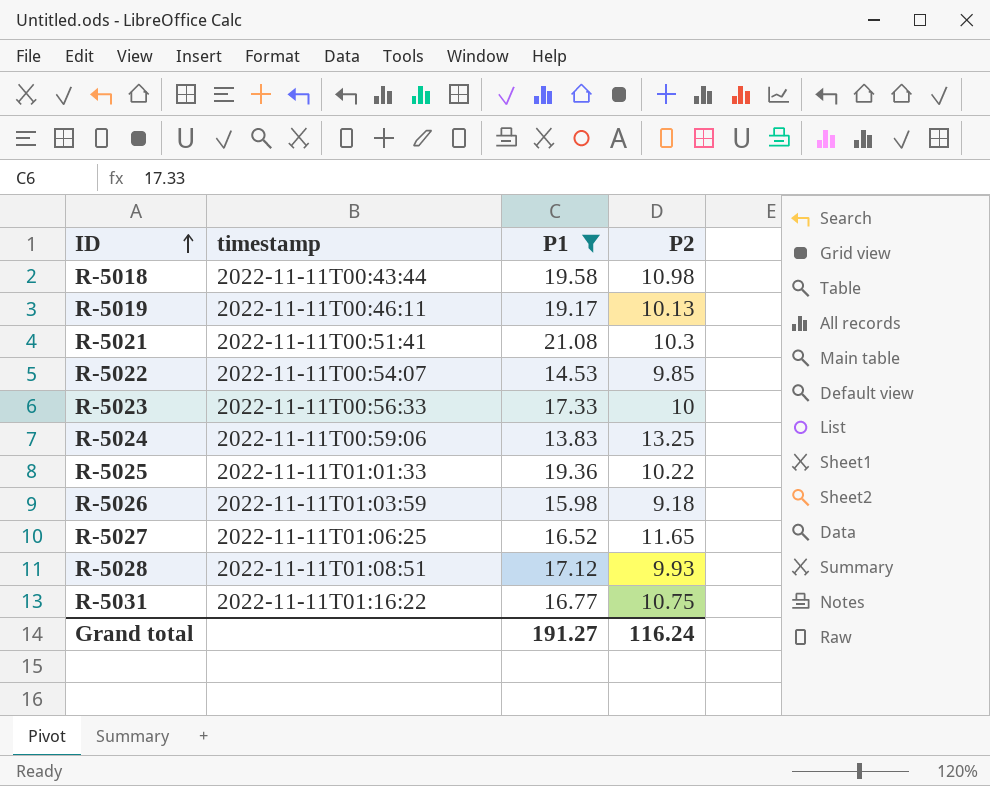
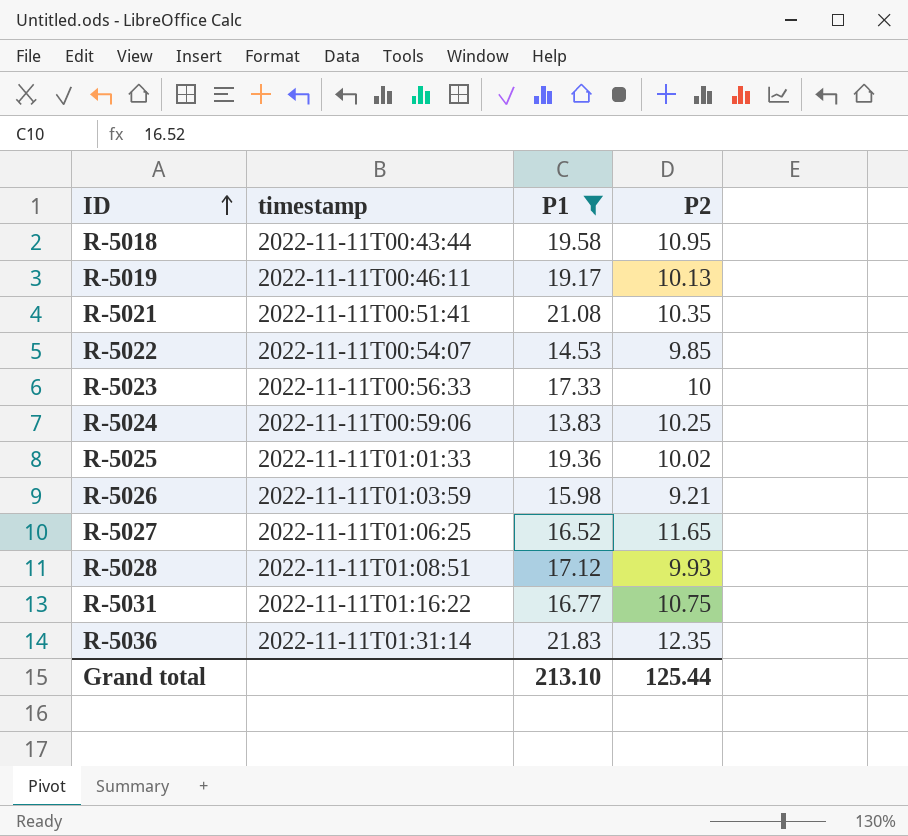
R-5018 | P2: 10.98 -> 10.95
R-5021 | P2: 10.3 -> 10.35
R-5024 | P2: 13.25 -> 10.25
R-5025 | P2: 10.22 -> 10.02
R-5026 | P2: 9.18 -> 9.21
row R-5036: none -> 2022-11-11T01:31:14 | 21.83 | 12.35
Grand total | P1: 191.27 -> 213.10
Grand total | P2: 116.24 -> 125.44

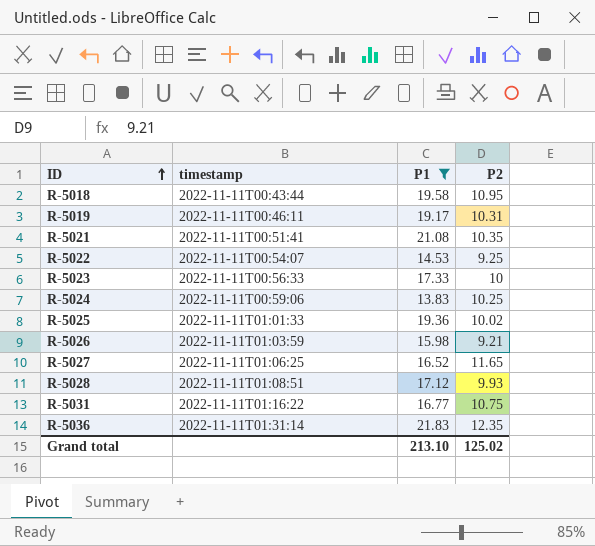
R-5019 | P2: 10.13 -> 10.31
R-5022 | P2: 9.85 -> 9.25
Grand total | P2: 125.44 -> 125.02

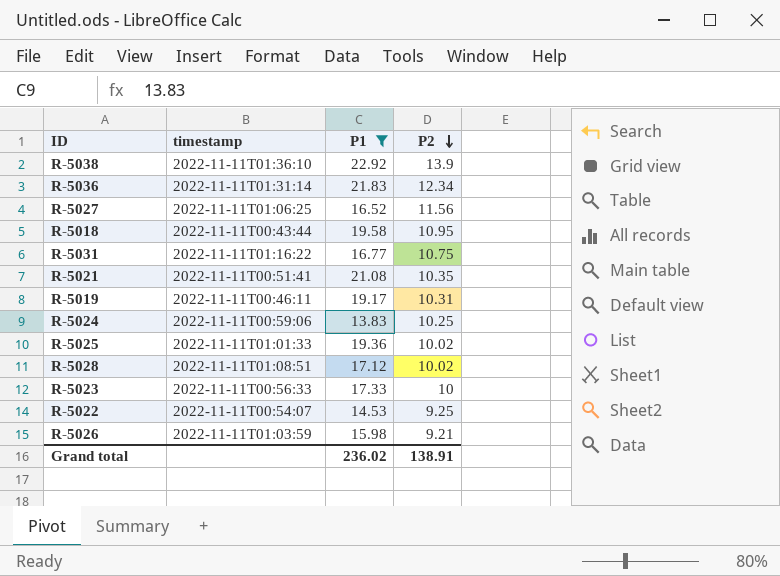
row order: ID ascending -> P2 descending
row R-5038: none -> 2022-11-11T01:36:10 | 22.92 | 13.9
R-5036 | P2: 12.35 -> 12.34
R-5027 | P2: 11.65 -> 11.56
R-5028 | P2: 9.93 -> 10.02
Grand total | P1: 213.10 -> 236.02
Grand total | P2: 125.02 -> 138.91

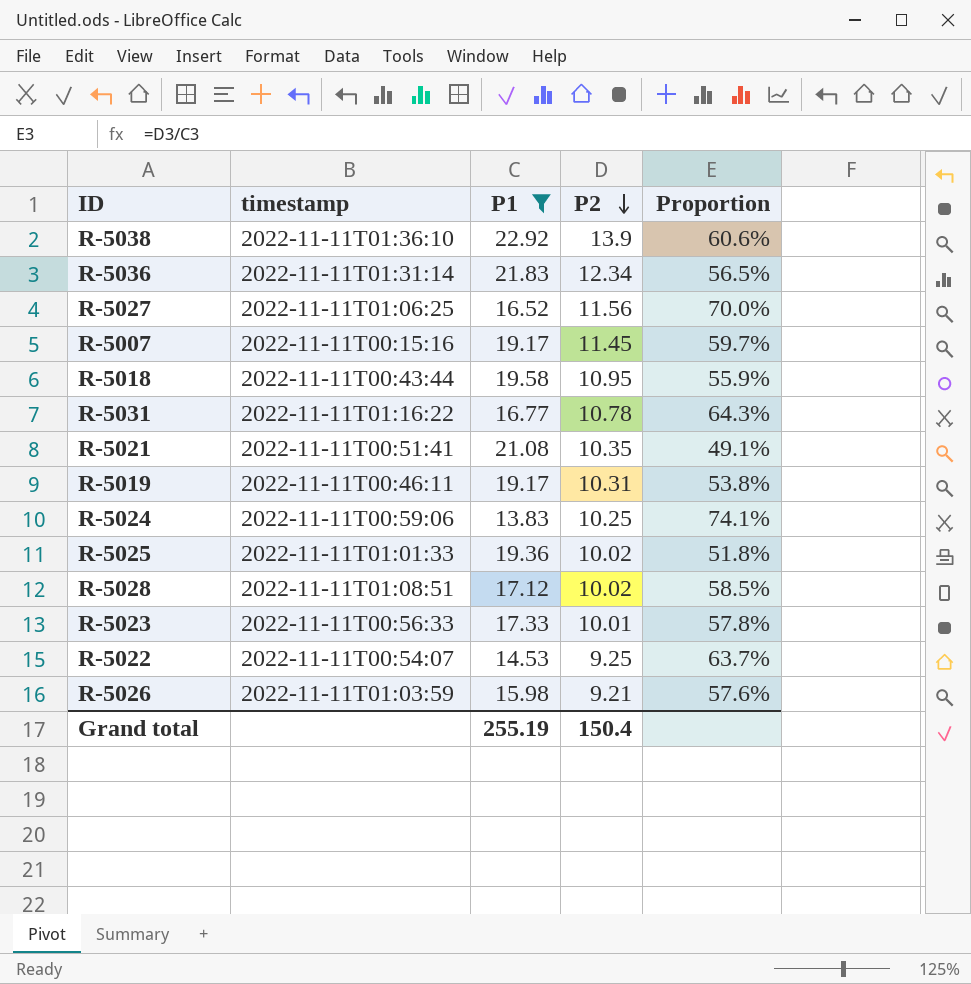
column Proportion | formula: none -> [P2] / [P1]
row R-5007: none -> 2022-11-11T00:15:16 | 19.17 | 11.45 | 59.7%
R-5031 | P2: 10.75 -> 10.78
R-5023 | P2: 10 -> 10.01
Grand total | P1: 236.02 -> 255.19
Grand total | P2: 138.91 -> 150.4

